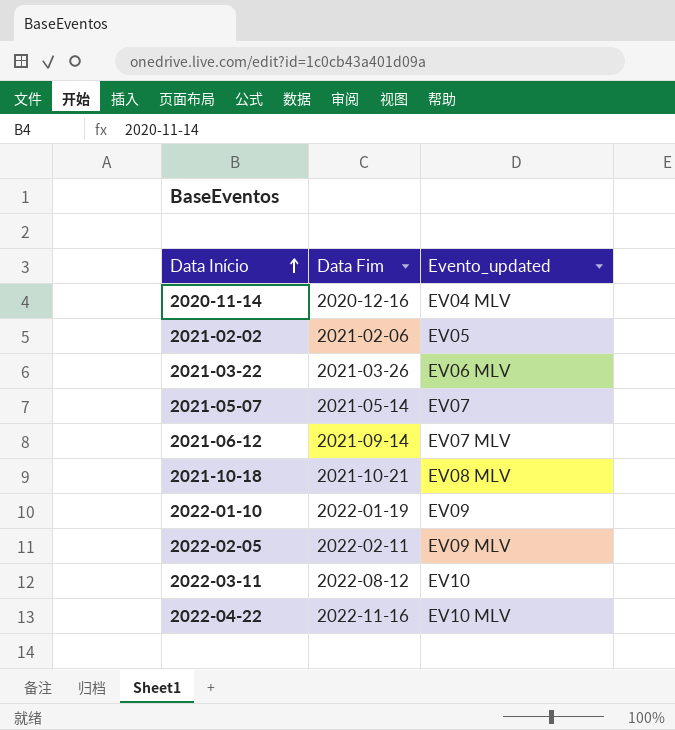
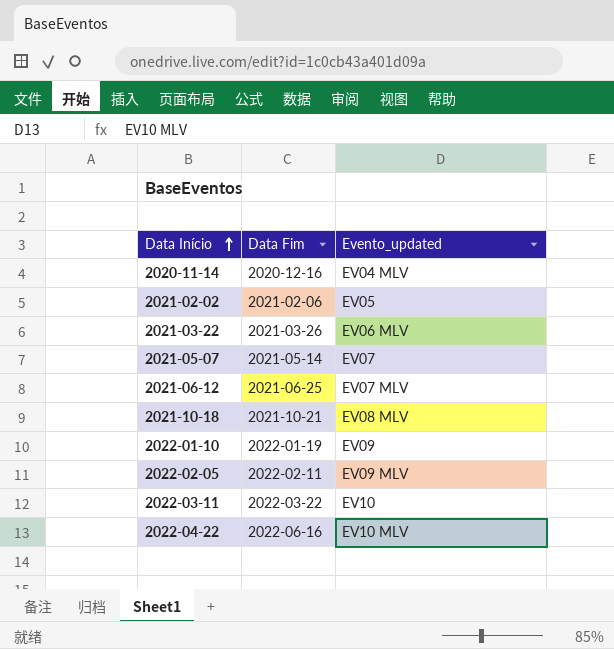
2021-06-12 | Data Fim: 2021-09-14 -> 2021-06-25
2022-03-11 | Data Fim: 2022-08-12 -> 2022-03-22
2022-04-22 | Data Fim: 2022-11-16 -> 2022-06-16

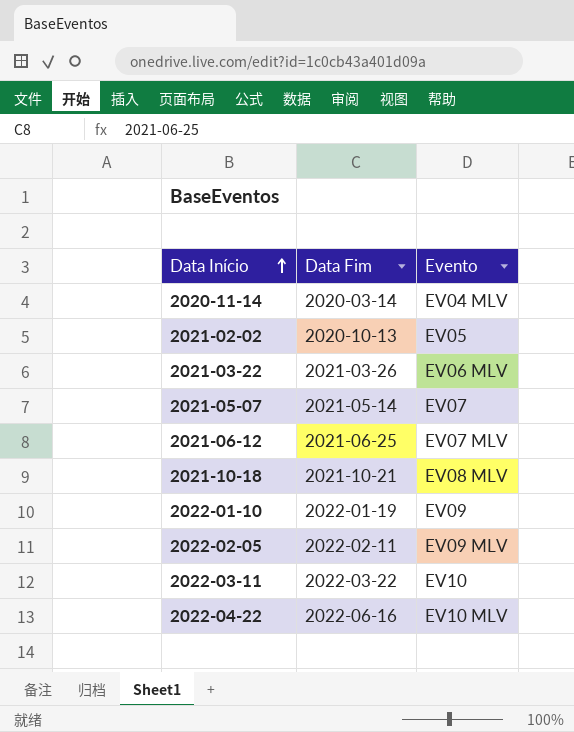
column name: Evento_updated -> Evento
2020-11-14 | Data Fim: 2020-12-16 -> 2020-03-14
2021-02-02 | Data Fim: 2021-02-06 -> 2020-10-13

